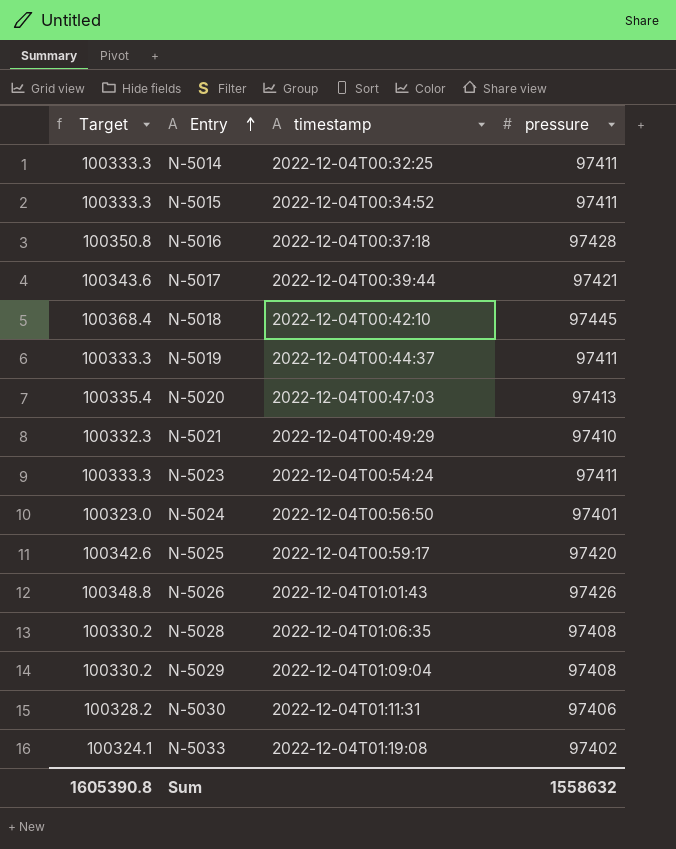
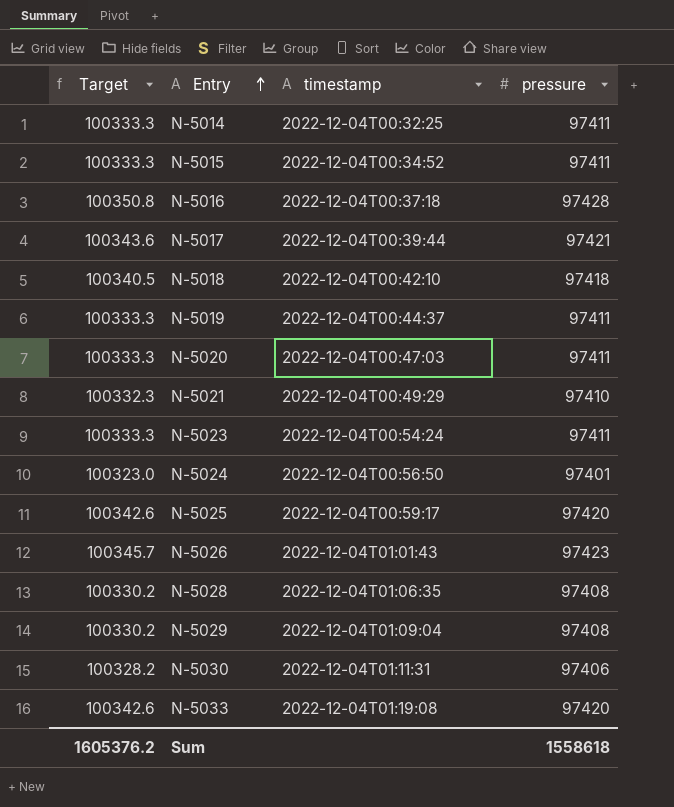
N-5018 | Target: 100368.4 -> 100340.5
N-5018 | pressure: 97445 -> 97418
N-5020 | Target: 100335.4 -> 100333.3
N-5020 | pressure: 97413 -> 97411
N-5026 | Target: 100348.8 -> 100345.7
N-5026 | pressure: 97426 -> 97423
N-5033 | Target: 100324.1 -> 100342.6
N-5033 | pressure: 97402 -> 97420
Sum | Target: 1605390.8 -> 1605376.2
Sum | pressure: 1558632 -> 1558618

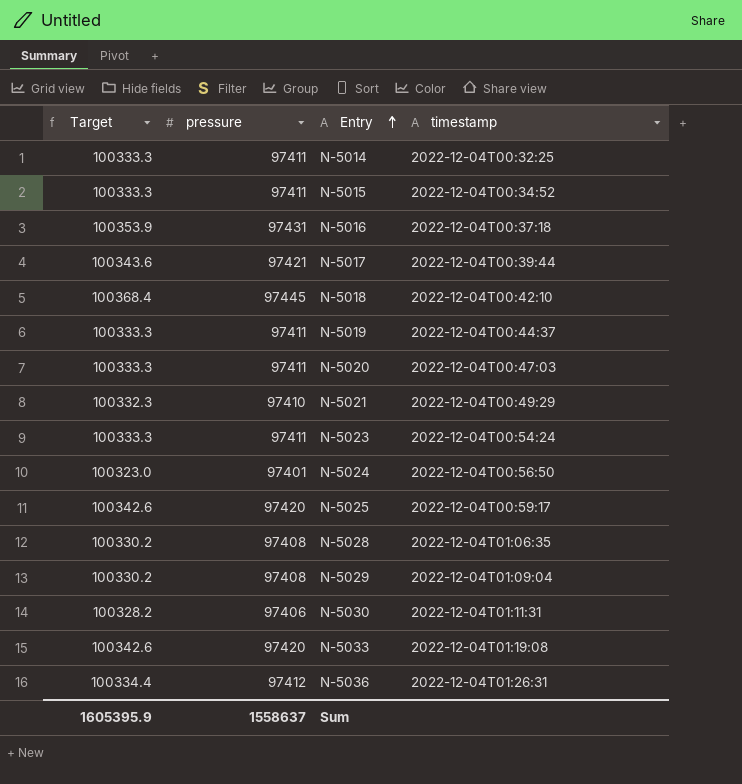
column pressure | position: 4 -> 2
row N-5026: 100345.7 | 2022-12-04T01:01:43 | 97423 -> none
N-5016 | Target: 100350.8 -> 100353.9
N-5016 | pressure: 97428 -> 97431
N-5018 | Target: 100340.5 -> 100368.4
N-5018 | pressure: 97418 -> 97445
row N-5036: none -> 100334.4 | 97412 | 2022-12-04T01:26:31
Sum | Target: 1605376.2 -> 1605395.9
Sum | pressure: 1558618 -> 1558637

